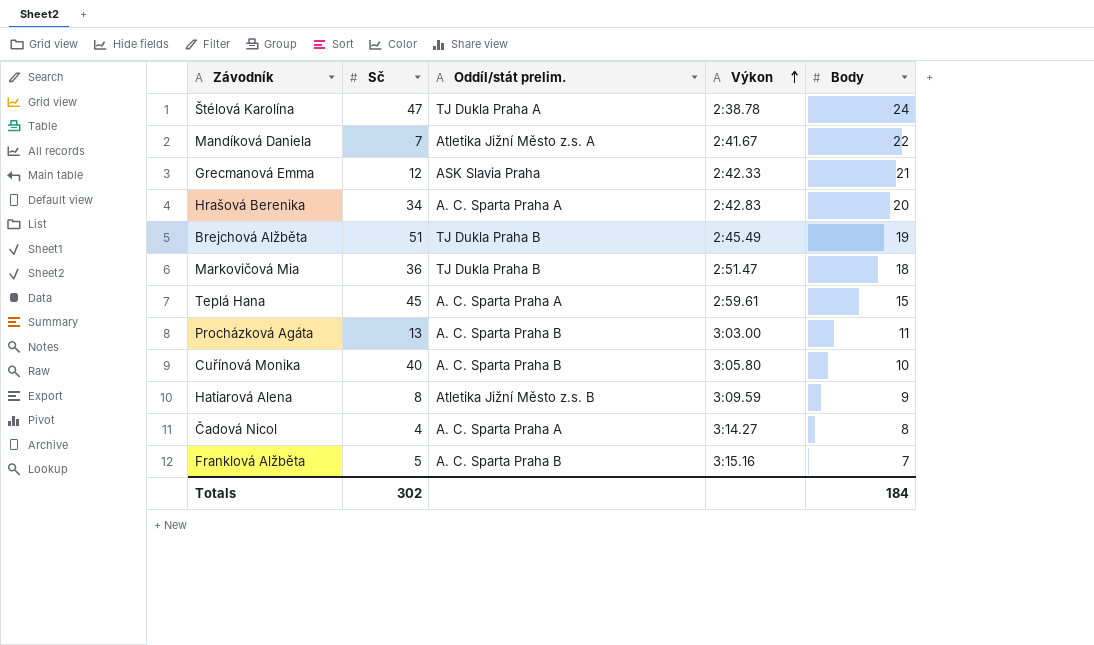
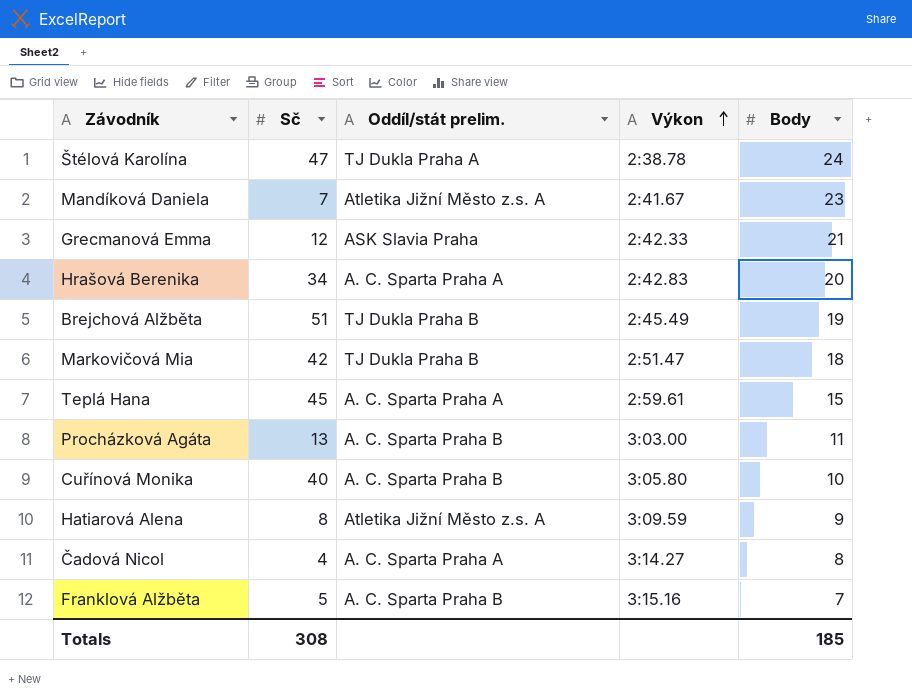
Mandíková Daniela | Body: 22 -> 23
Markovičová Mia | Sč: 36 -> 42
Hatiarová Alena | Oddíl/stát prelim.: Atletika Jižní Město z.s. B -> Atletika Jižní Město z.s. A
Totals | Sč: 302 -> 308
Totals | Body: 184 -> 185

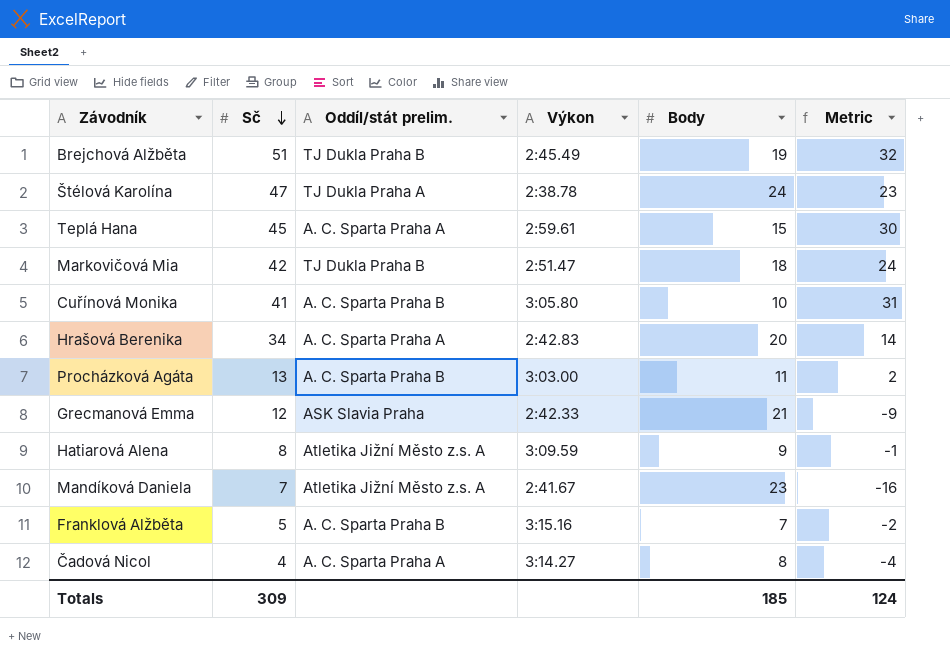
row order: Výkon ascending -> Sč descending
column Metric | formula: none -> [Sč] - [Body]
Cuřínová Monika | Sč: 40 -> 41
Totals | Sč: 308 -> 309

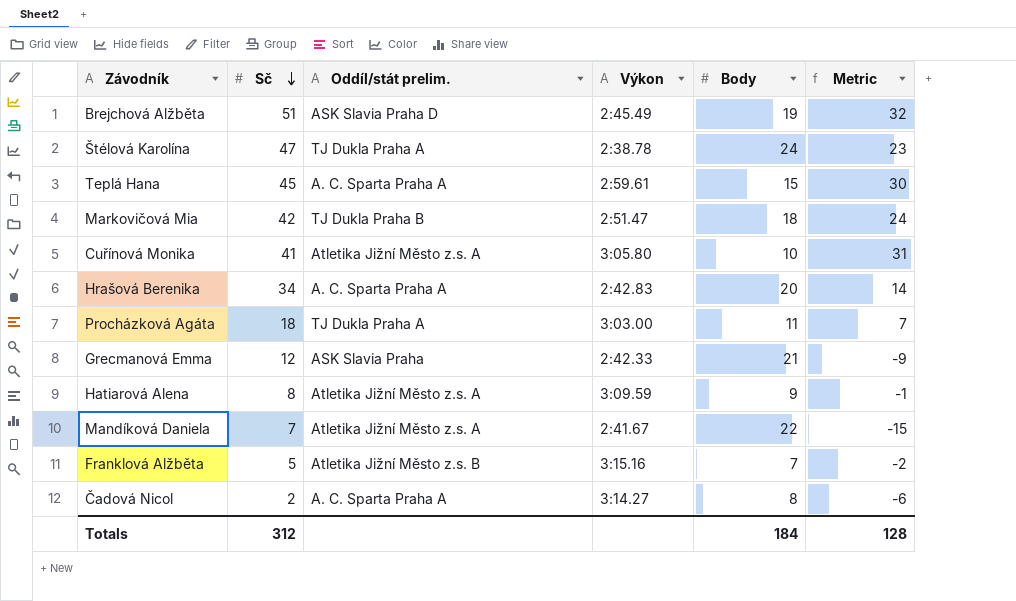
Brejchová Alžběta | Oddíl/stát prelim.: TJ Dukla Praha B -> ASK Slavia Praha D
Cuřínová Monika | Oddíl/stát prelim.: A. C. Sparta Praha B -> Atletika Jižní Město z.s. A
Procházková Agáta | Sč: 13 -> 18
Procházková Agáta | Oddíl/stát prelim.: A. C. Sparta Praha B -> TJ Dukla Praha A
Procházková Agáta | Metric: 2 -> 7
Mandíková Daniela | Body: 23 -> 22
Mandíková Daniela | Metric: -16 -> -15
Franklová Alžběta | Oddíl/stát prelim.: A. C. Sparta Praha B -> Atletika Jižní Město z.s. B
Čadová Nicol | Sč: 4 -> 2
Čadová Nicol | Metric: -4 -> -6
Totals | Sč: 309 -> 312
Totals | Body: 185 -> 184
Totals | Metric: 124 -> 128

